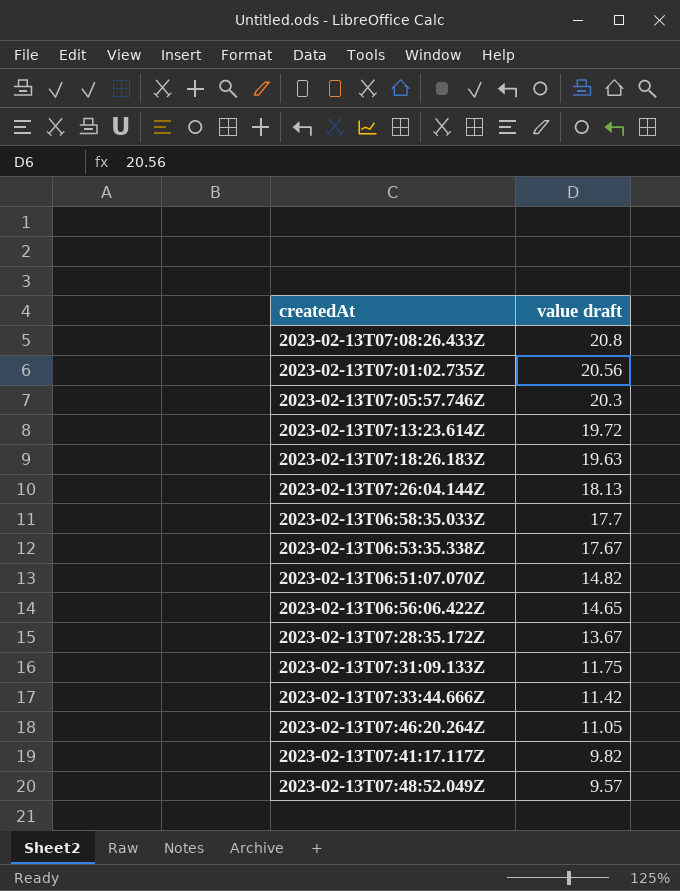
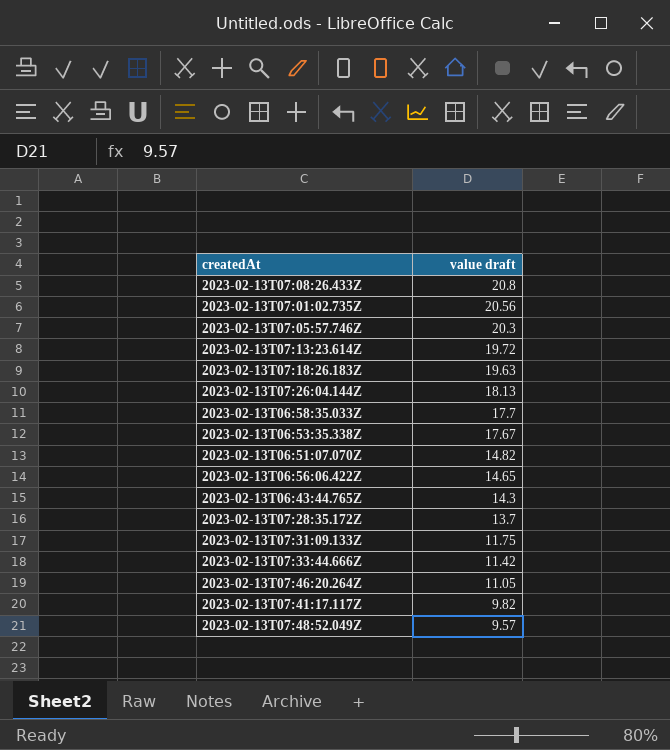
row 2023-02-13T06:43:44.765Z: none -> 14.3
2023-02-13T07:28:35.172Z | value draft: 13.67 -> 13.7

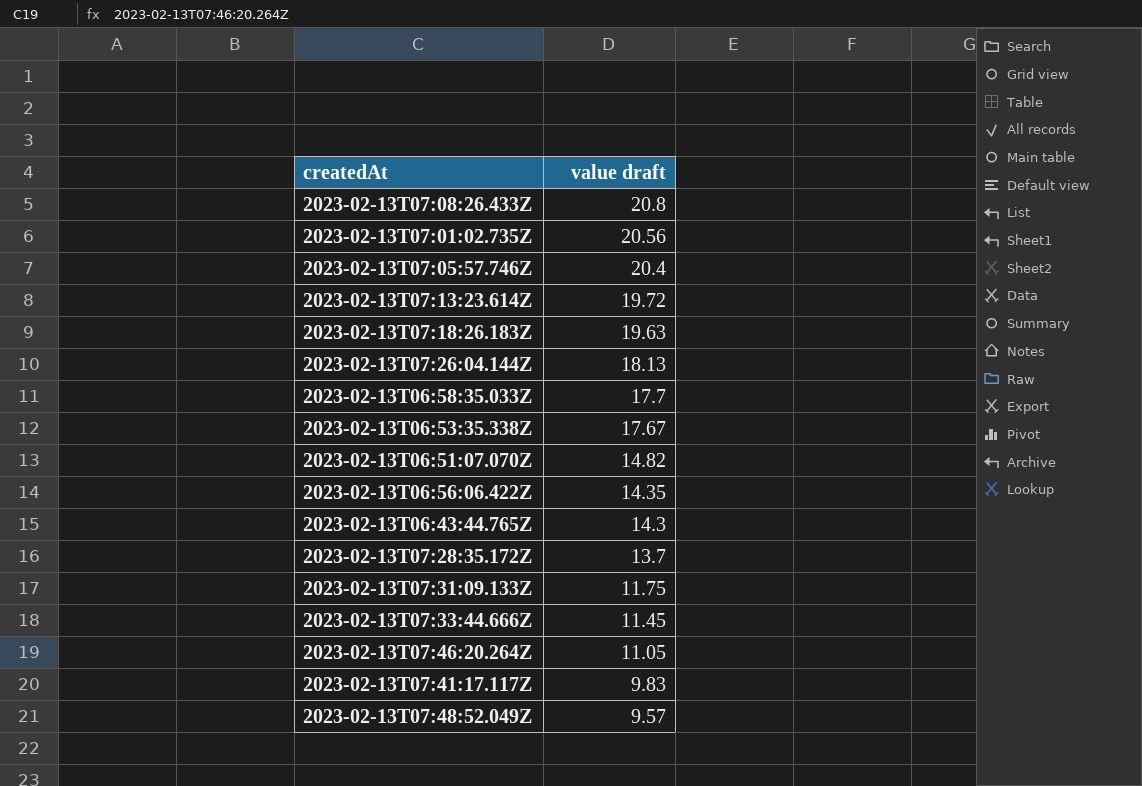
2023-02-13T07:05:57.746Z | value draft: 20.3 -> 20.4
2023-02-13T06:56:06.422Z | value draft: 14.65 -> 14.35
2023-02-13T07:33:44.666Z | value draft: 11.42 -> 11.45
2023-02-13T07:41:17.117Z | value draft: 9.82 -> 9.83

